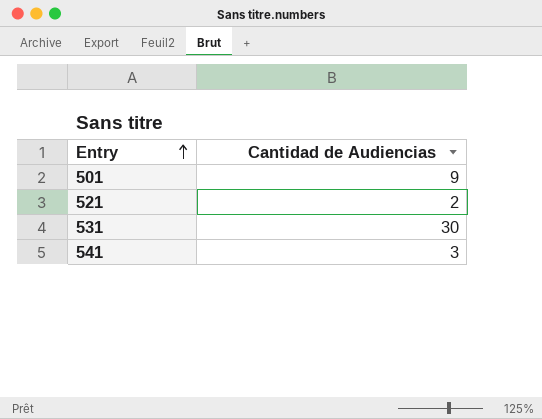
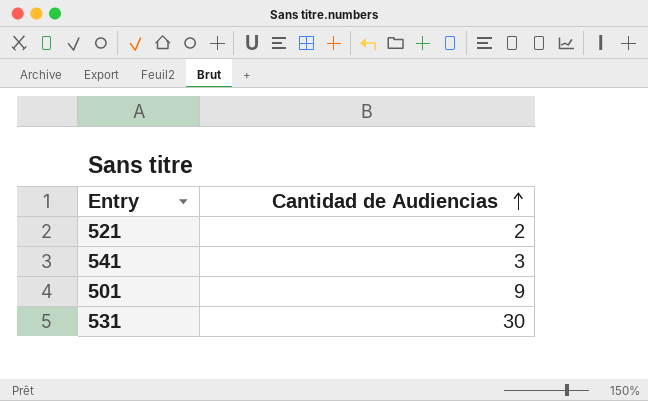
row order: Entry ascending -> Cantidad de Audiencias ascending

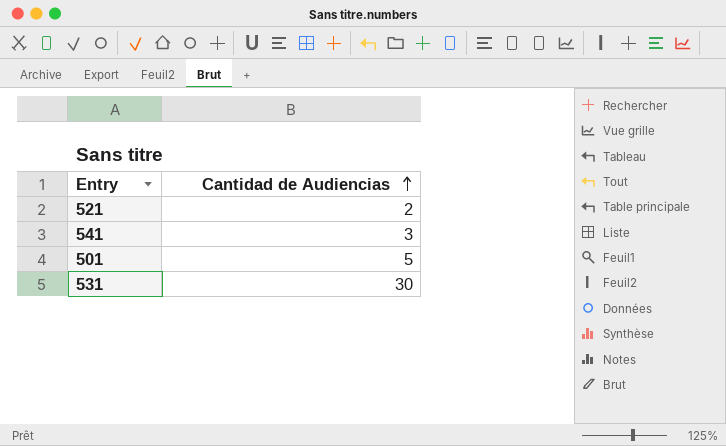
501 | Cantidad de Audiencias: 9 -> 5

